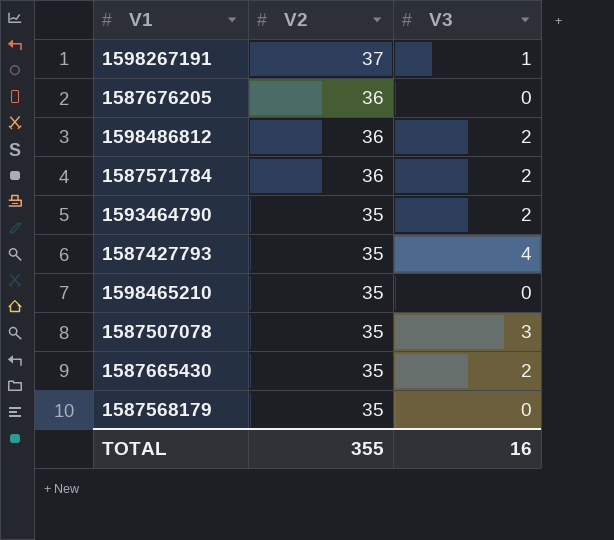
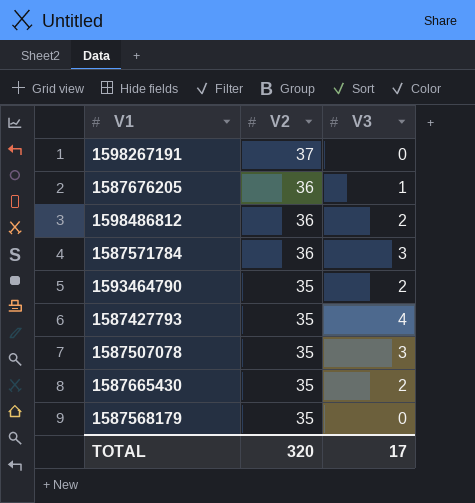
row 1598465210: 35 | 0 -> none
1598267191 | V3: 1 -> 0
1587676205 | V3: 0 -> 1
1587571784 | V3: 2 -> 3
TOTAL | V2: 355 -> 320
TOTAL | V3: 16 -> 17

